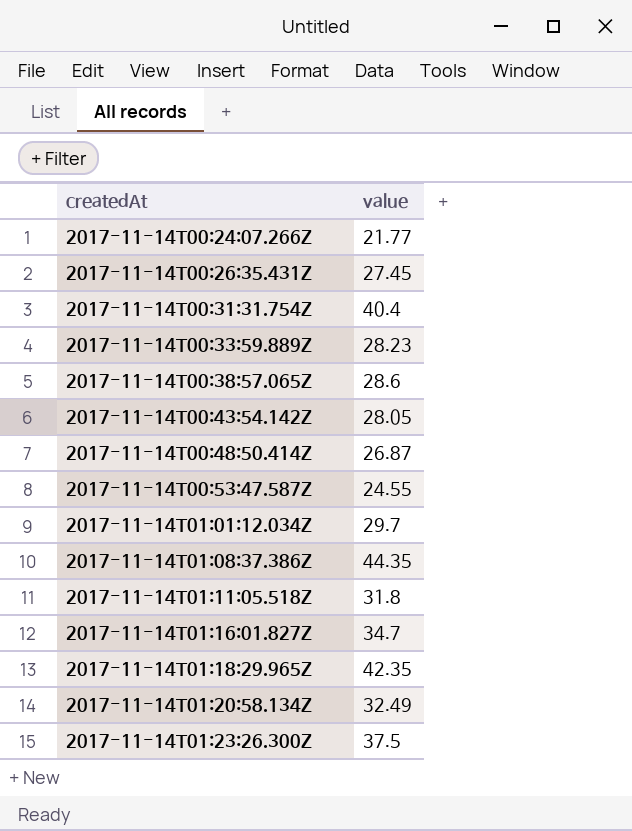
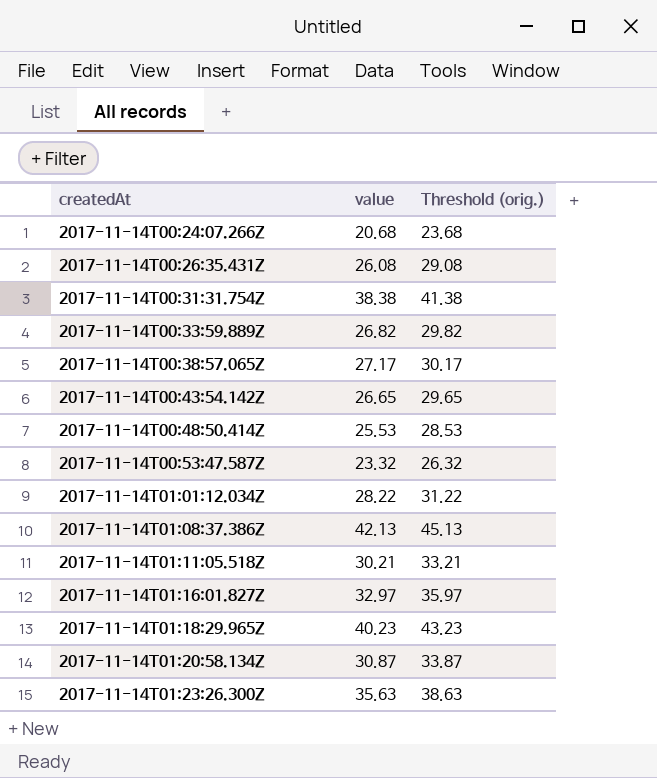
column Threshold (orig.) | formula: none -> [value] + 3
2017-11-14T00:24:07.266Z | value: 21.77 -> 20.68
2017-11-14T00:26:35.431Z | value: 27.45 -> 26.08
2017-11-14T00:31:31.754Z | value: 40.4 -> 38.38
2017-11-14T00:33:59.889Z | value: 28.23 -> 26.82
2017-11-14T00:38:57.065Z | value: 28.6 -> 27.17
2017-11-14T00:43:54.142Z | value: 28.05 -> 26.65
2017-11-14T00:48:50.414Z | value: 26.87 -> 25.53
2017-11-14T00:53:47.587Z | value: 24.55 -> 23.32
2017-11-14T01:01:12.034Z | value: 29.7 -> 28.22
2017-11-14T01:08:37.386Z | value: 44.35 -> 42.13
2017-11-14T01:11:05.518Z | value: 31.8 -> 30.21
2017-11-14T01:16:01.827Z | value: 34.7 -> 32.97
2017-11-14T01:18:29.965Z | value: 42.35 -> 40.23
2017-11-14T01:20:58.134Z | value: 32.49 -> 30.87
2017-11-14T01:23:26.300Z | value: 37.5 -> 35.63

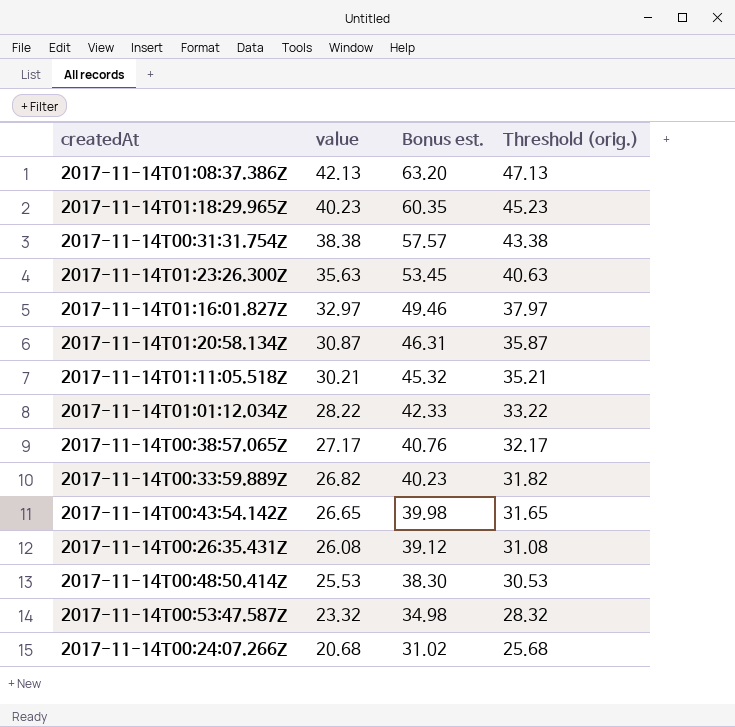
row order: createdAt ascending -> value descending
column Bonus est. | formula: none -> [value] * 1.5
column Threshold (orig.) | formula: [value] + 3 -> [value] + 5

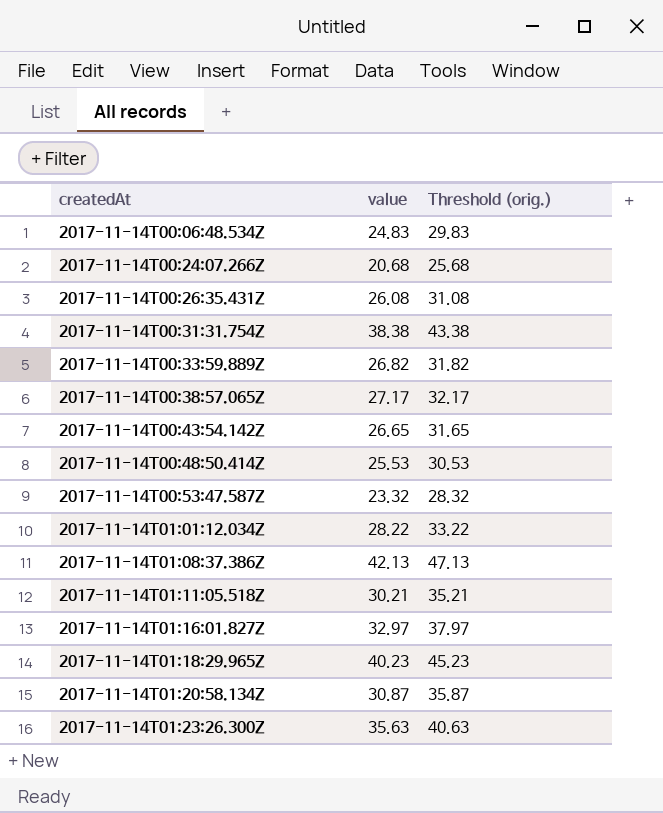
row order: value descending -> createdAt ascending
column Bonus est. | formula: [value] * 1.5 -> none
row 2017-11-14T00:06:48.534Z: none -> 24.83 | 29.83

